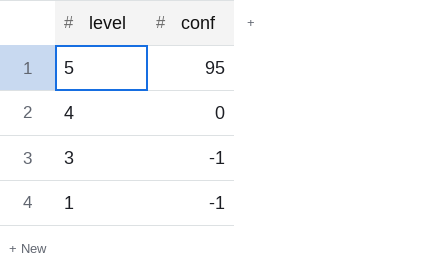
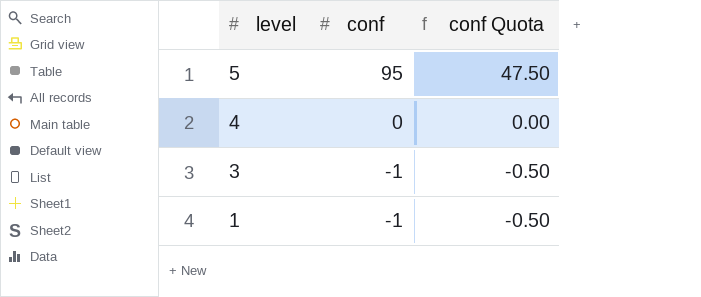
column conf Quota | formula: none -> [conf] * 0.5

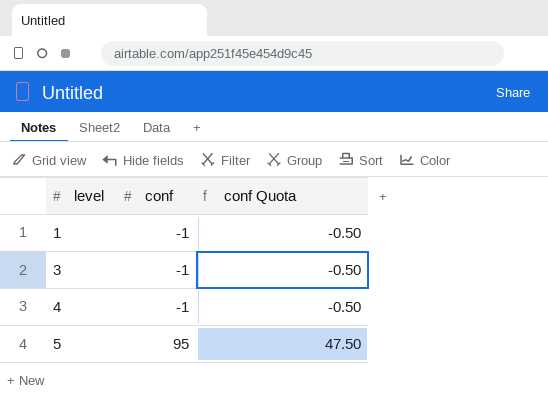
row order: level descending -> level ascending
4 | conf: 0 -> -1
4 | conf Quota: 0.00 -> -0.50

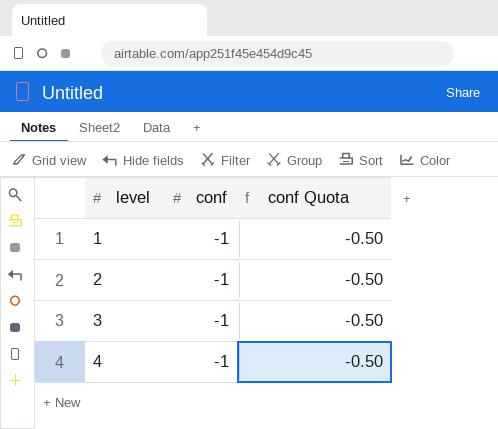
row 5: 95 | 47.50 -> none
row 2: none -> -1 | -0.50

